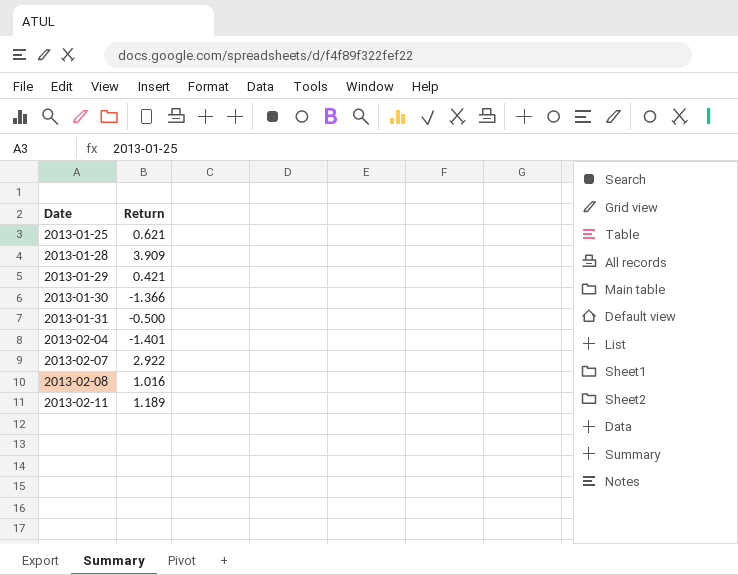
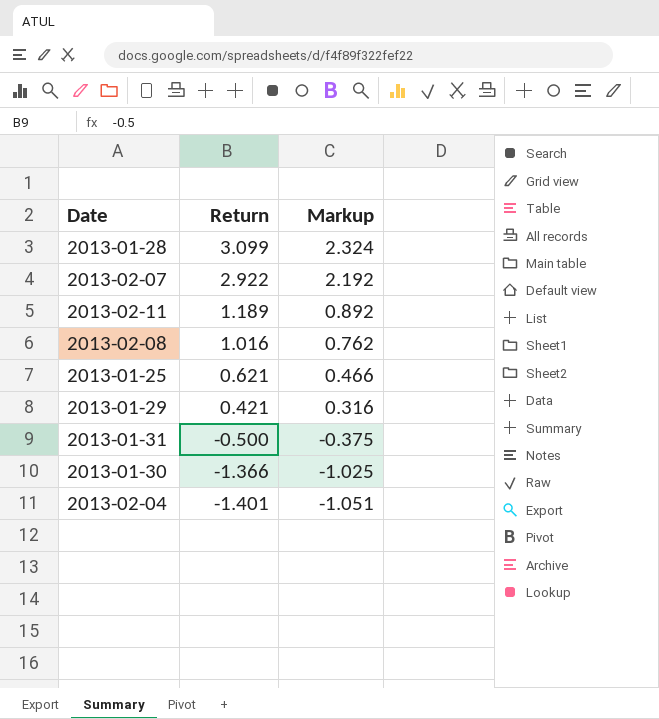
row order: Date ascending -> Return descending
column Markup | formula: none -> [Return] * 0.75
2013-01-28 | Return: 3.909 -> 3.099

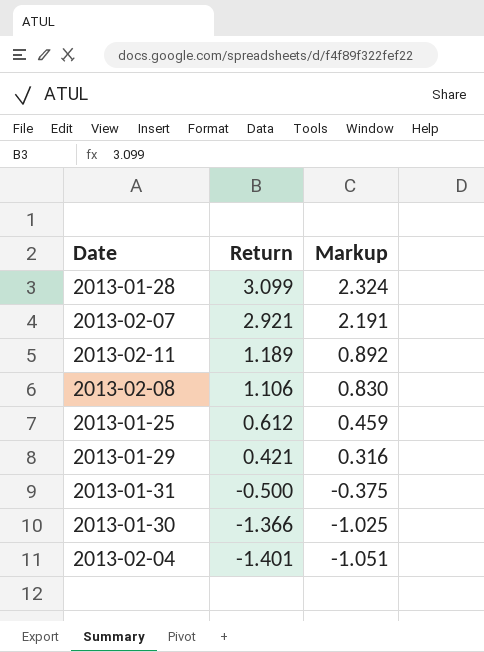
2013-02-07 | Return: 2.922 -> 2.921
2013-02-07 | Markup: 2.192 -> 2.191
2013-02-08 | Return: 1.016 -> 1.106
2013-02-08 | Markup: 0.762 -> 0.830
2013-01-25 | Return: 0.621 -> 0.612
2013-01-25 | Markup: 0.466 -> 0.459

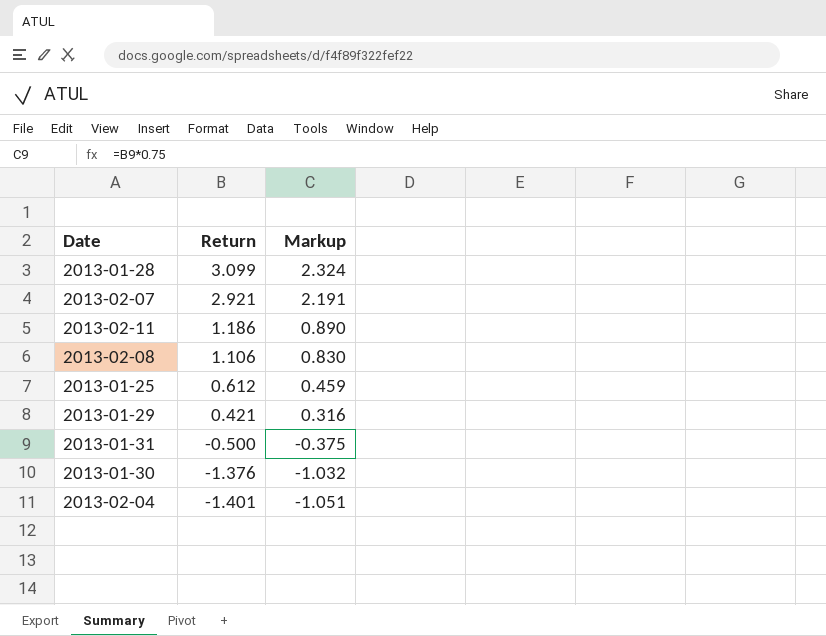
2013-02-11 | Return: 1.189 -> 1.186
2013-02-11 | Markup: 0.892 -> 0.890
2013-01-30 | Return: -1.366 -> -1.376
2013-01-30 | Markup: -1.025 -> -1.032

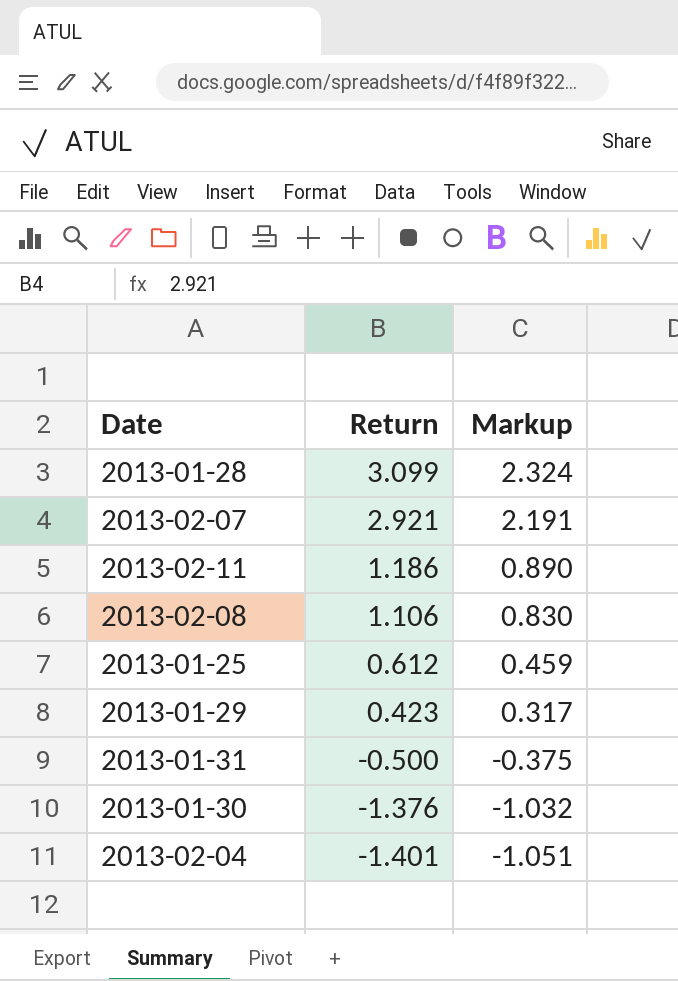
2013-01-29 | Return: 0.421 -> 0.423
2013-01-29 | Markup: 0.316 -> 0.317

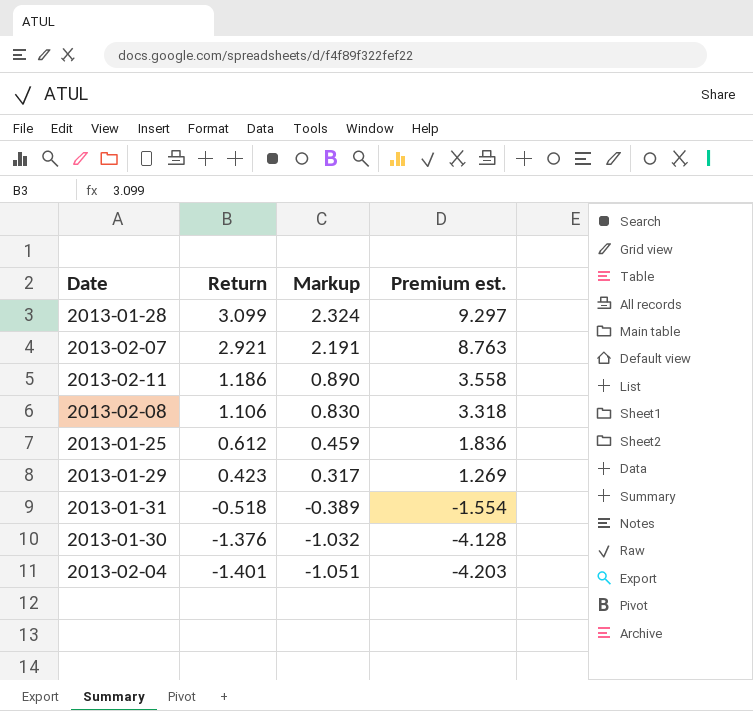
column Premium est. | formula: none -> [Return] * 3
2013-01-31 | Return: -0.500 -> -0.518
2013-01-31 | Markup: -0.375 -> -0.389

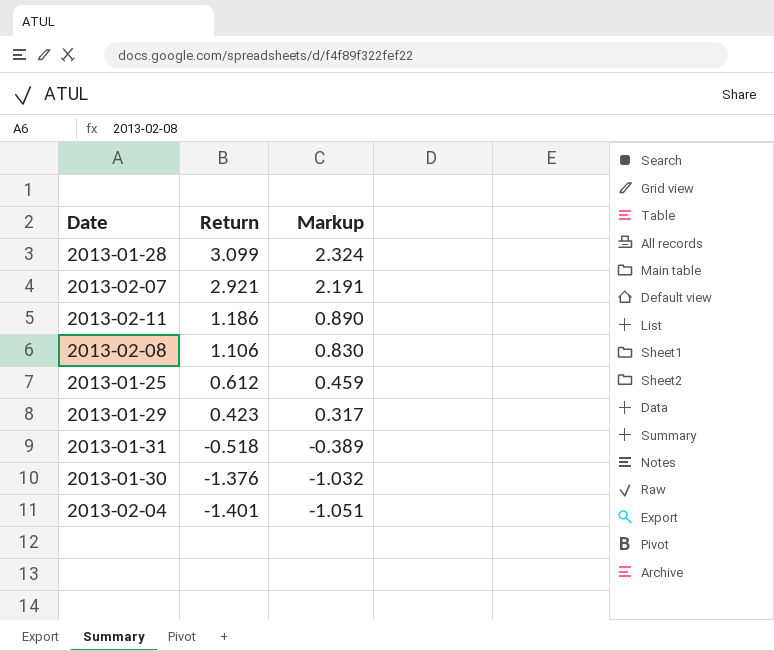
column Premium est. | formula: [Return] * 3 -> none

